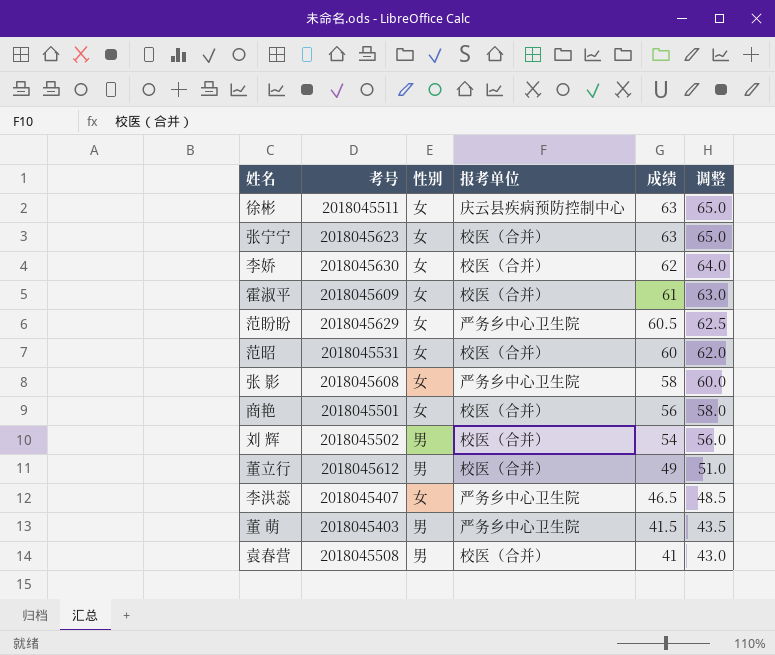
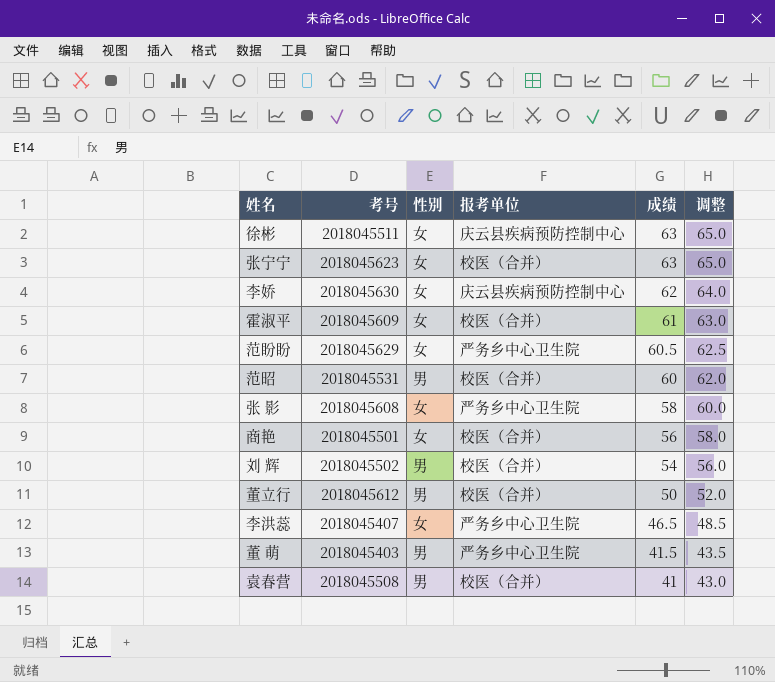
李娇 | 报考单位: 校医（合并） -> 庆云县疾病预防控制中心
范昭 | 性别: 女 -> 男
董立行 | 成绩: 49 -> 50
董立行 | 调整: 51.0 -> 52.0

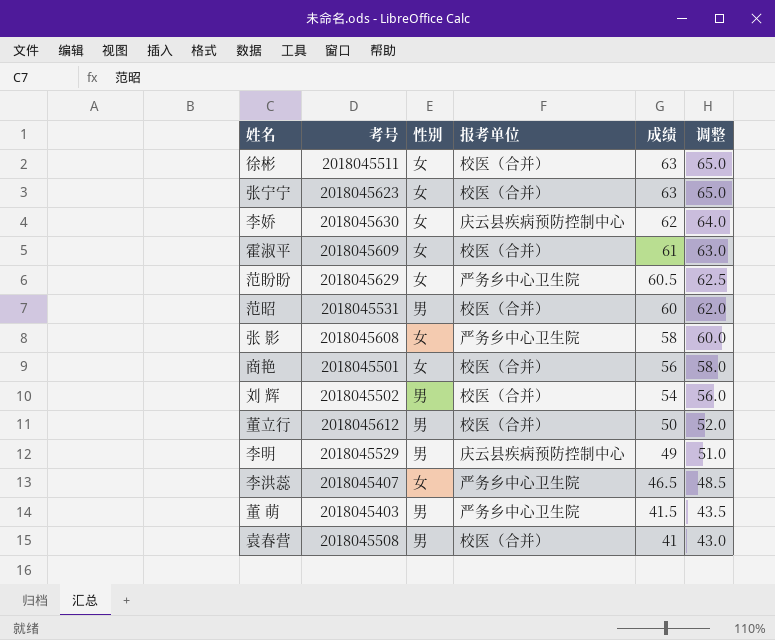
徐彬 | 报考单位: 庆云县疾病预防控制中心 -> 校医（合并）
row 李明: none -> 2018045529 | 男 | 庆云县疾病预防控制中心 | 49 | 51.0

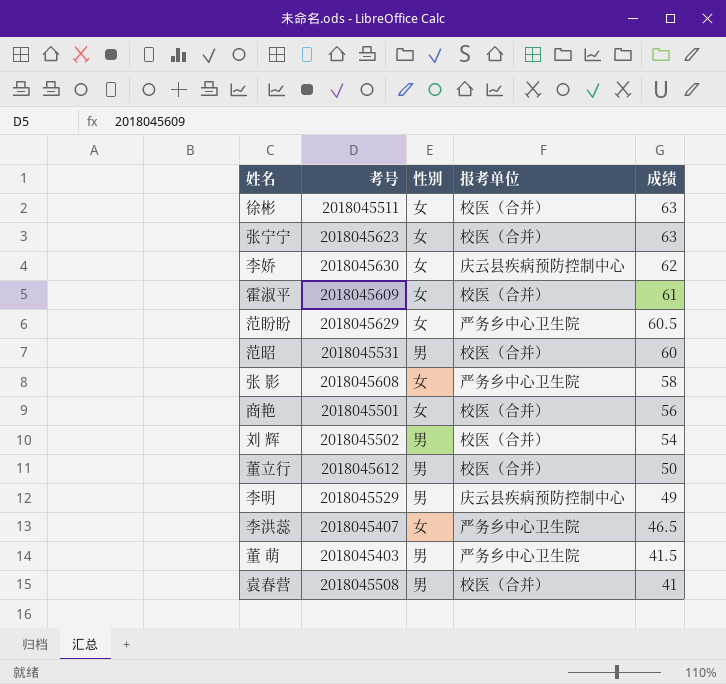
column 调整 | formula: [成绩] + 2 -> none

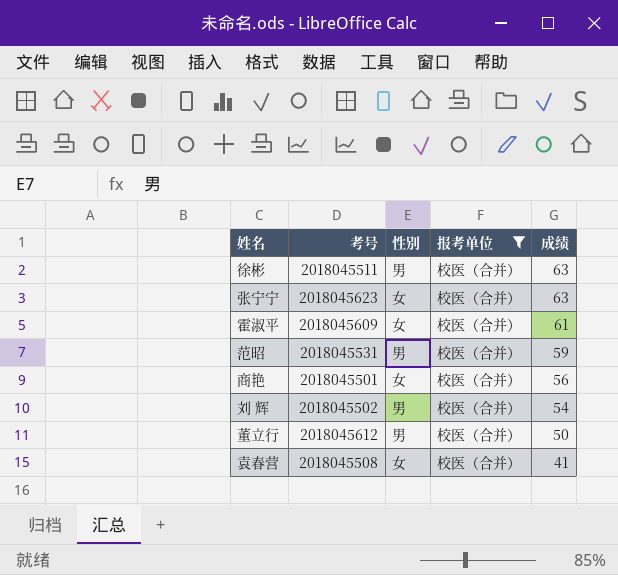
filter: none -> 报考单位 = 校医（合并）
徐彬 | 性别: 女 -> 男
范昭 | 成绩: 60 -> 59
袁春营 | 性别: 男 -> 女

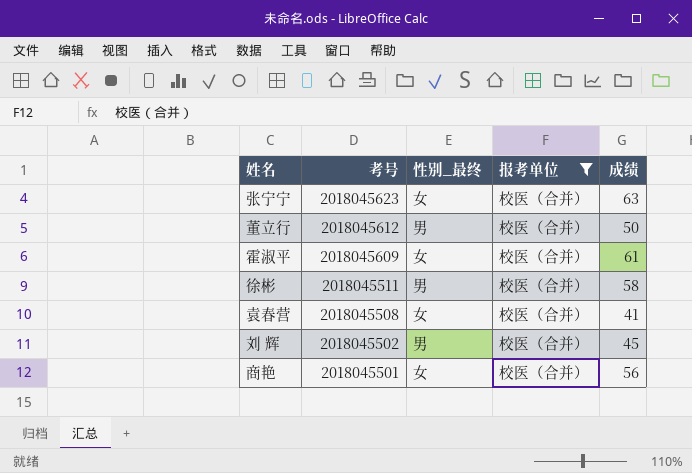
row order: 成绩 descending -> 考号 descending
column name: 性别 -> 性别_最终
row 范昭: 2018045531 | 男 | 校医（合并） | 59 -> none
徐彬 | 成绩: 63 -> 58
刘 辉 | 成绩: 54 -> 45

